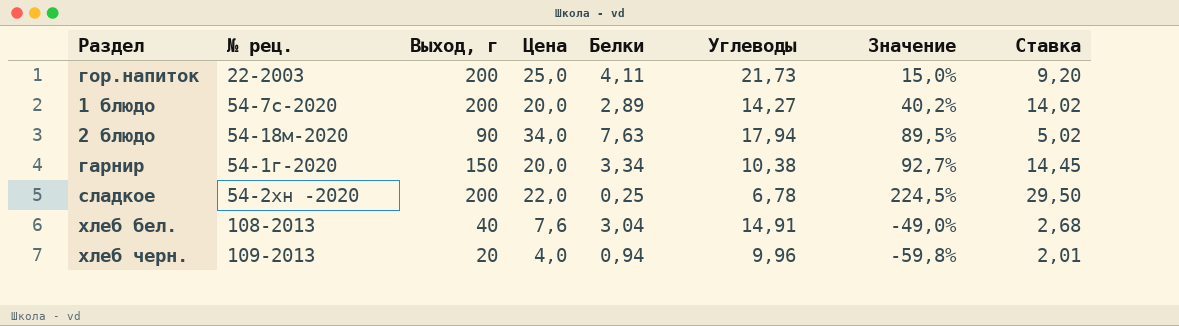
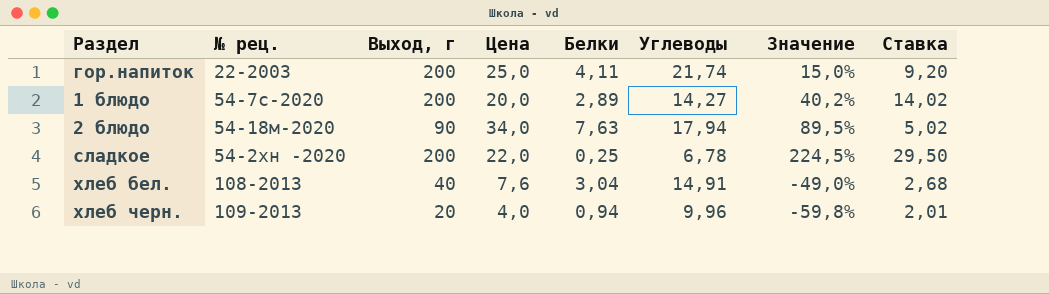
row гарнир: 54-1г-2020 | 150 | 20,0 | 3,34 | 10,38 | 92,7% | 14,45 -> none
гор.напиток | Углеводы: 21,73 -> 21,74

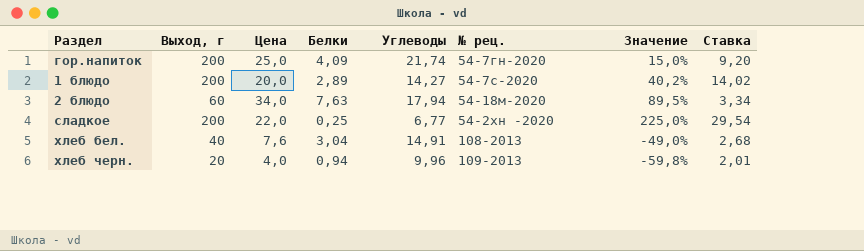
column № рец. | position: 2 -> 6
гор.напиток | Белки: 4,11 -> 4,09
гор.напиток | № рец.: 22-2003 -> 54-7гн-2020
2 блюдо | Выход, г: 90 -> 60
2 блюдо | Ставка: 5,02 -> 3,34
сладкое | Углеводы: 6,78 -> 6,77
сладкое | Значение: 224,5% -> 225,0%
сладкое | Ставка: 29,50 -> 29,54

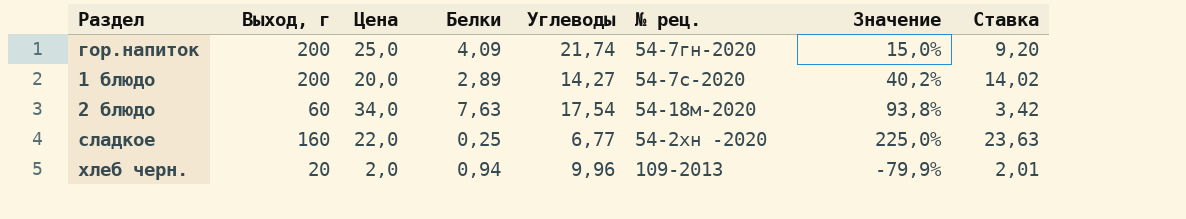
row хлеб бел.: 40 | 7,6 | 3,04 | 14,91 | 108-2013 | -49,0% | 2,68 -> none
2 блюдо | Углеводы: 17,94 -> 17,54
2 блюдо | Значение: 89,5% -> 93,8%
2 блюдо | Ставка: 3,34 -> 3,42
сладкое | Выход, г: 200 -> 160
сладкое | Ставка: 29,54 -> 23,63
хлеб черн. | Цена: 4,0 -> 2,0
хлеб черн. | Значение: -59,8% -> -79,9%

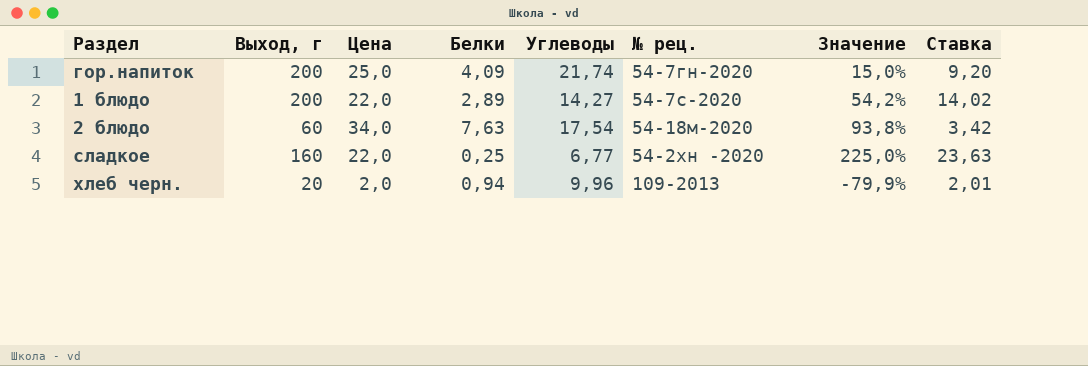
1 блюдо | Цена: 20,0 -> 22,0
1 блюдо | Значение: 40,2% -> 54,2%

